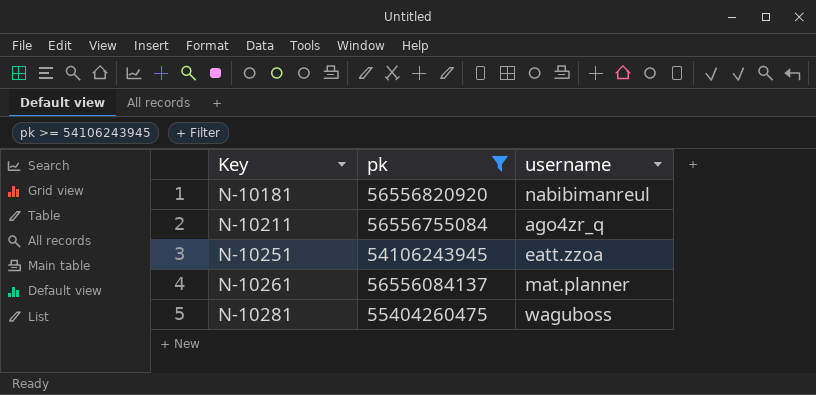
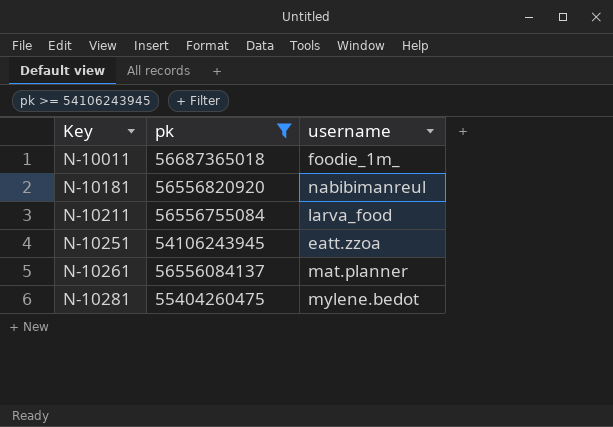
row N-10011: none -> 56687365018 | foodie_1m_
N-10211 | username: ago4zr_q -> larva_food
N-10281 | username: waguboss -> mylene.bedot

